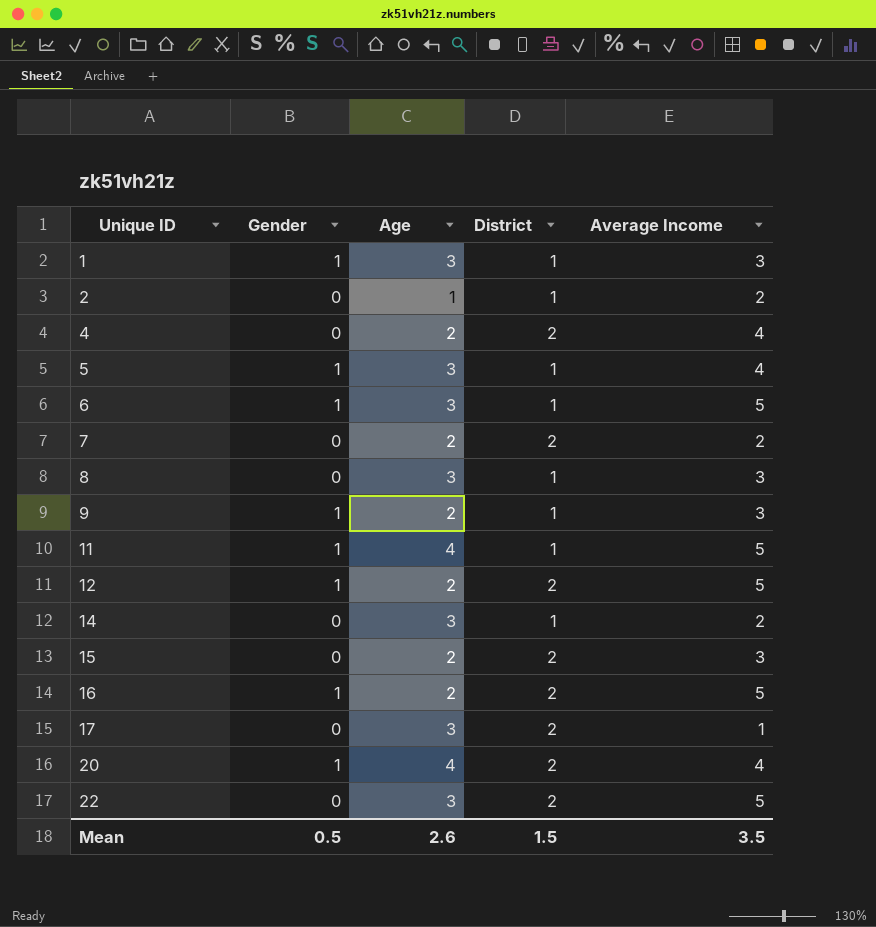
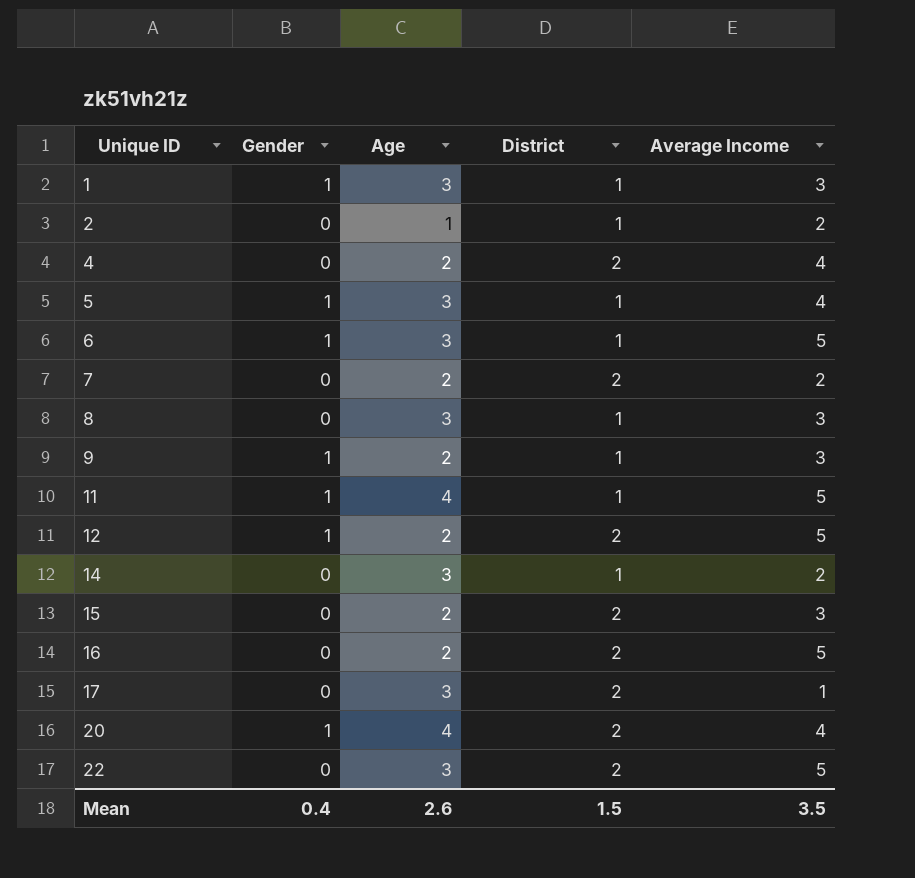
16 | Gender: 1 -> 0
Mean | Gender: 0.5 -> 0.4

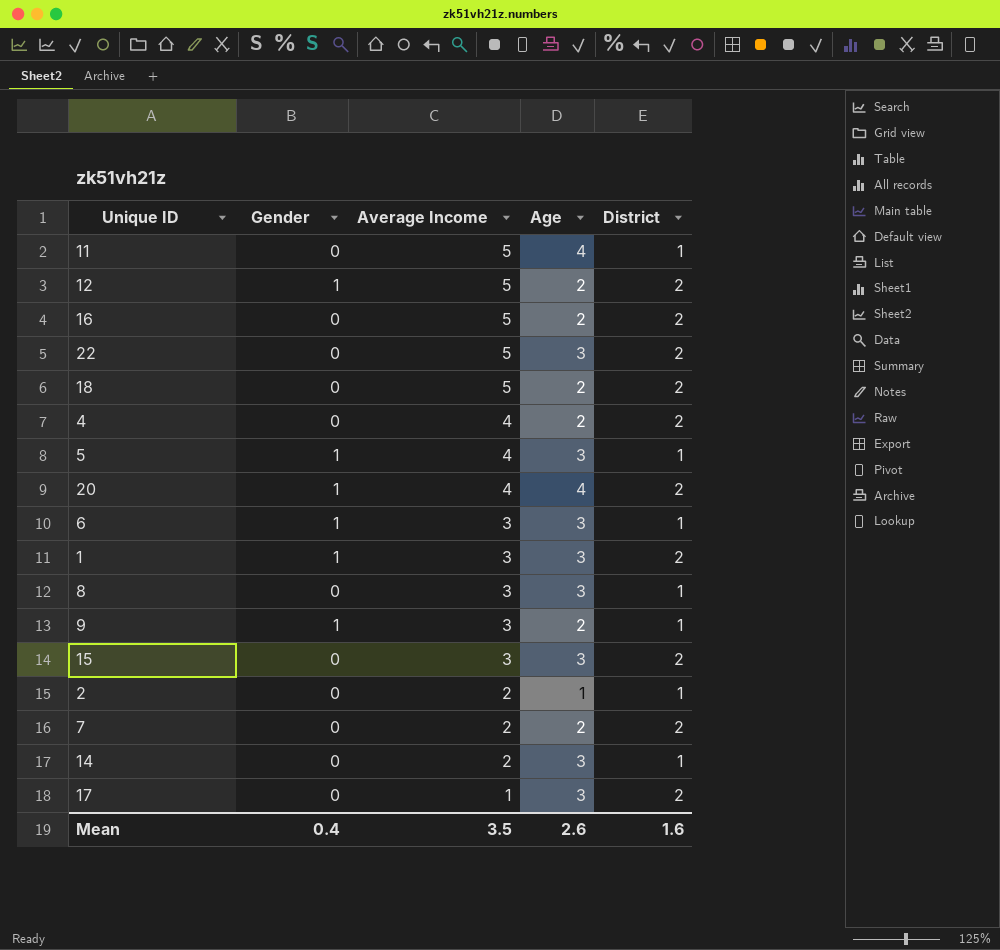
row order: Unique ID ascending -> Average Income descending
column Average Income | position: 5 -> 3
11 | Gender: 1 -> 0
row 18: none -> 0 | 5 | 2 | 2
6 | Average Income: 5 -> 3
1 | District: 1 -> 2
15 | Age: 2 -> 3
Mean | District: 1.5 -> 1.6

